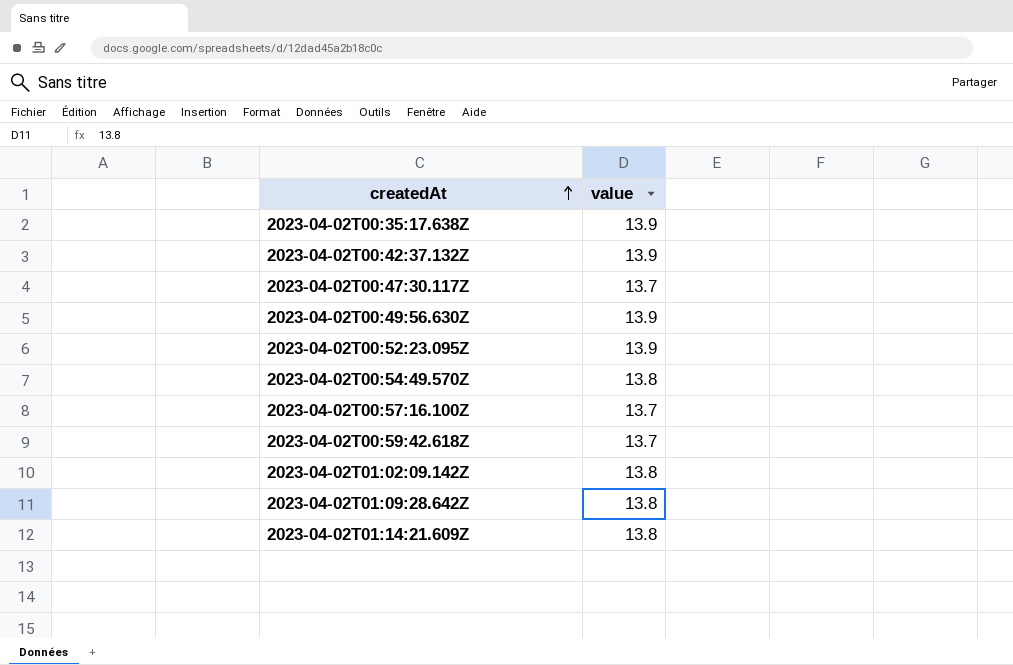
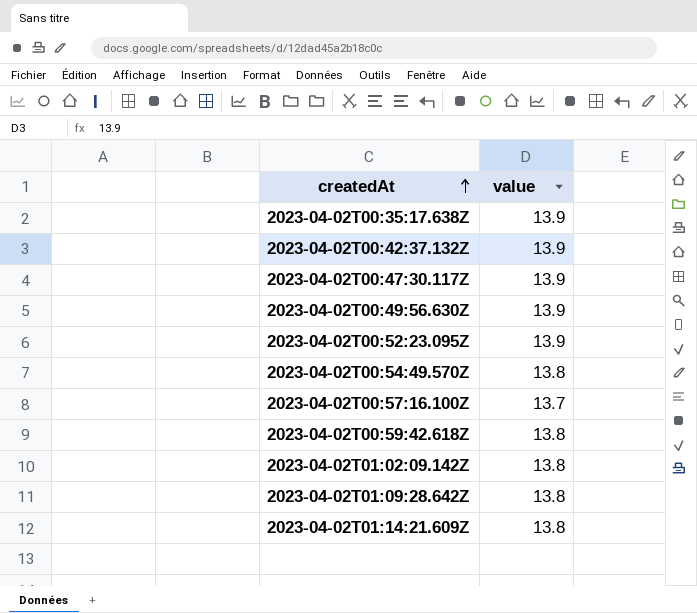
2023-04-02T00:47:30.117Z | value: 13.7 -> 13.9
2023-04-02T00:59:42.618Z | value: 13.7 -> 13.8

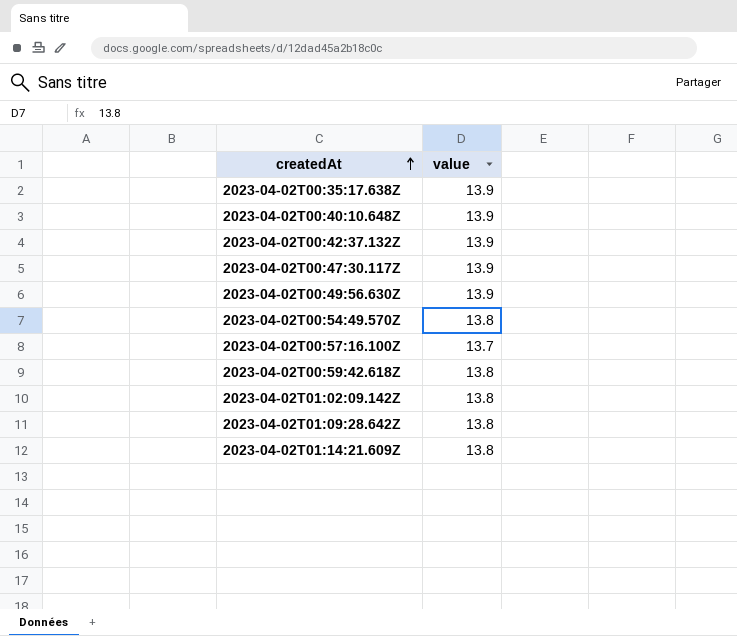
row 2023-04-02T00:52:23.095Z: 13.9 -> none
row 2023-04-02T00:40:10.648Z: none -> 13.9

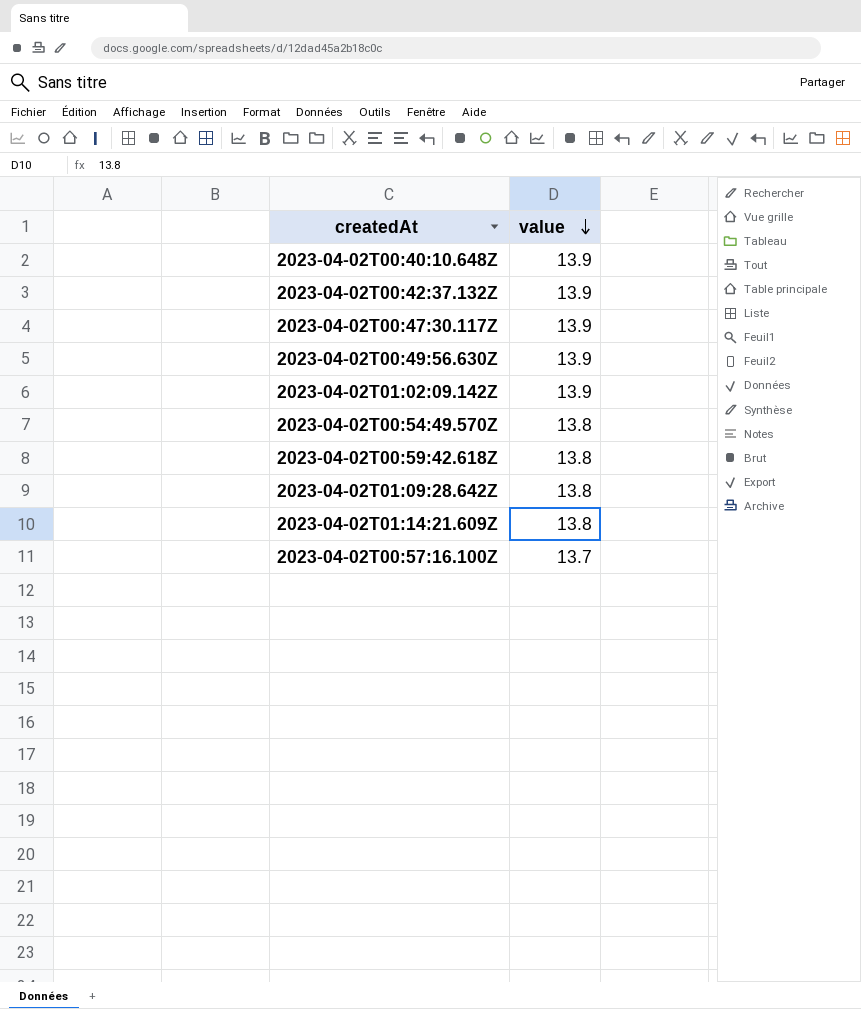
row order: createdAt ascending -> value descending
row 2023-04-02T00:35:17.638Z: 13.9 -> none
2023-04-02T01:02:09.142Z | value: 13.8 -> 13.9

